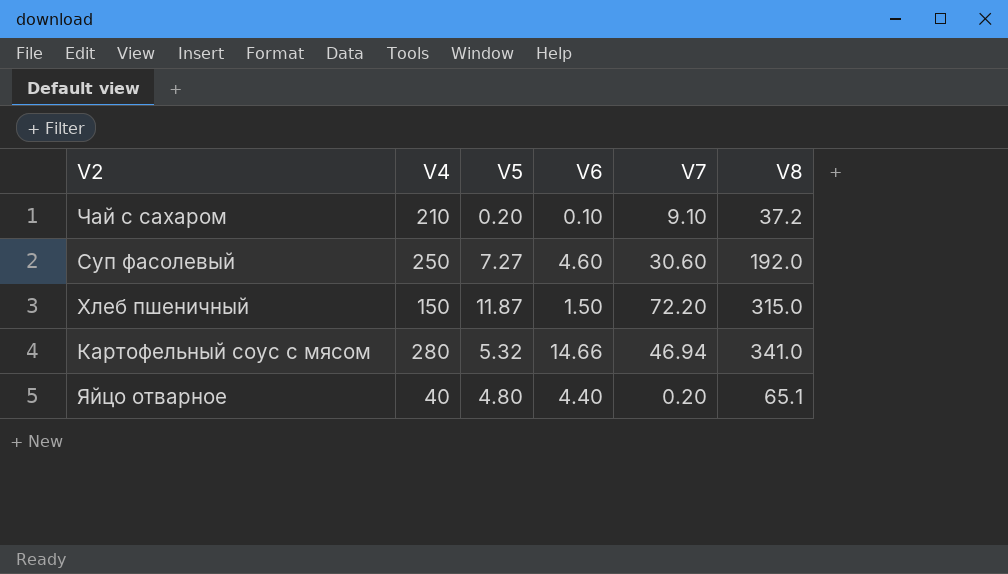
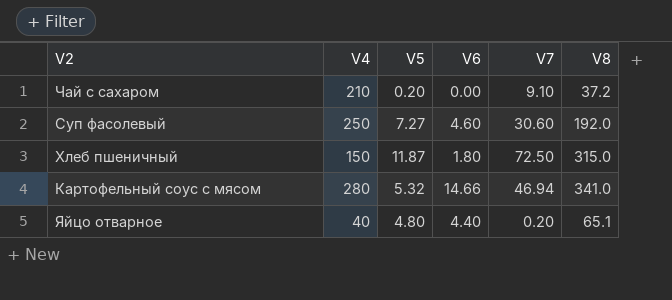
Чай с сахаром | V6: 0.10 -> 0.00
Хлеб пшеничный | V6: 1.50 -> 1.80
Хлеб пшеничный | V7: 72.20 -> 72.50

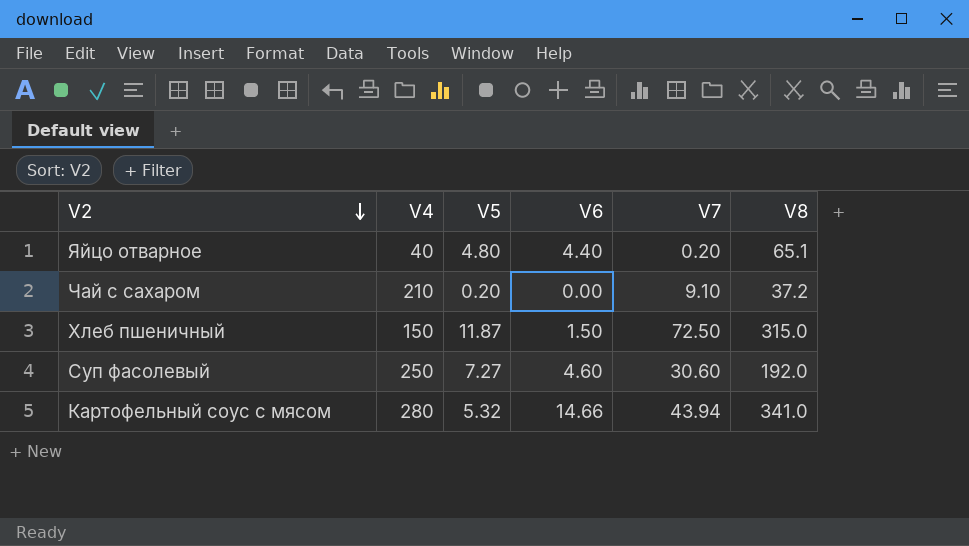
row order: none -> V2 descending
Хлеб пшеничный | V6: 1.80 -> 1.50
Картофельный соус с мясом | V7: 46.94 -> 43.94

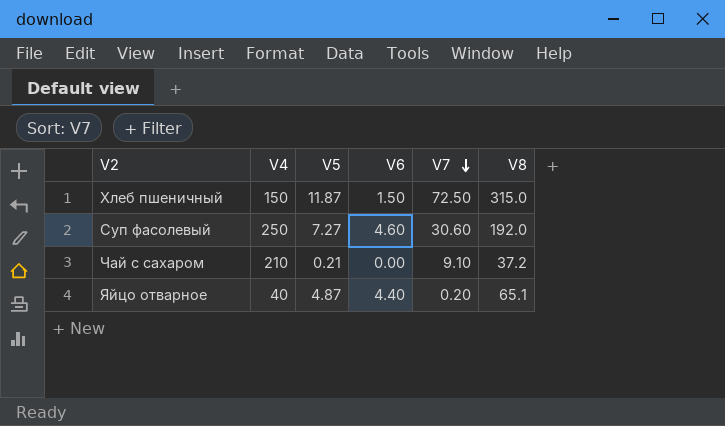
row order: V2 descending -> V7 descending
row Картофельный соус с мясом: 280 | 5.32 | 14.66 | 43.94 | 341.0 -> none
Чай с сахаром | V5: 0.20 -> 0.21
Яйцо отварное | V5: 4.80 -> 4.87

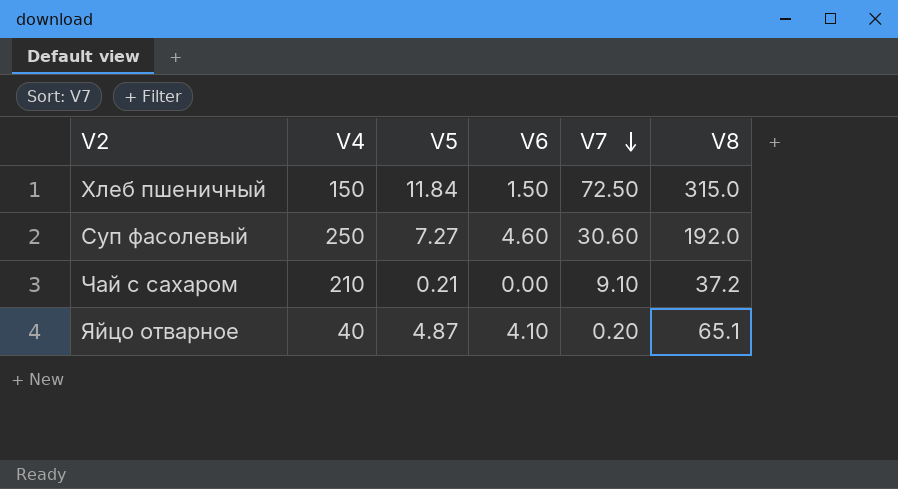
Хлеб пшеничный | V5: 11.87 -> 11.84
Яйцо отварное | V6: 4.40 -> 4.10

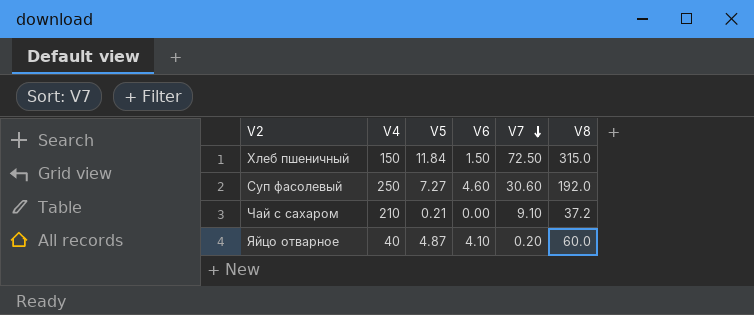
Яйцо отварное | V8: 65.1 -> 60.0

